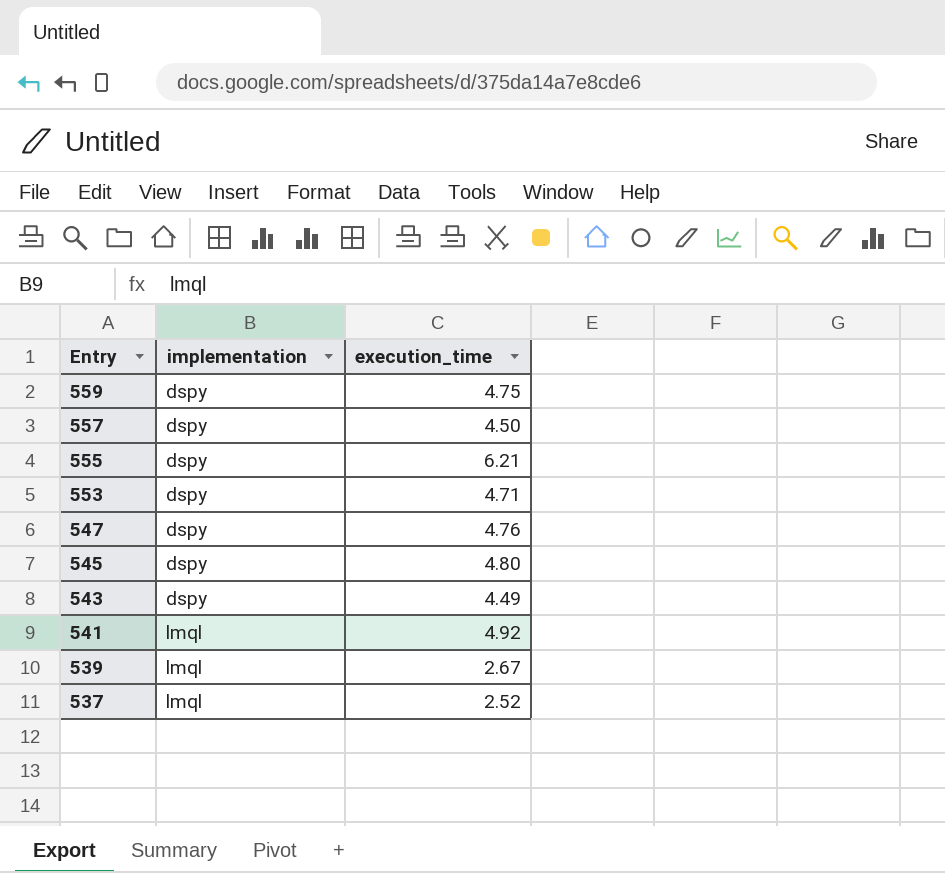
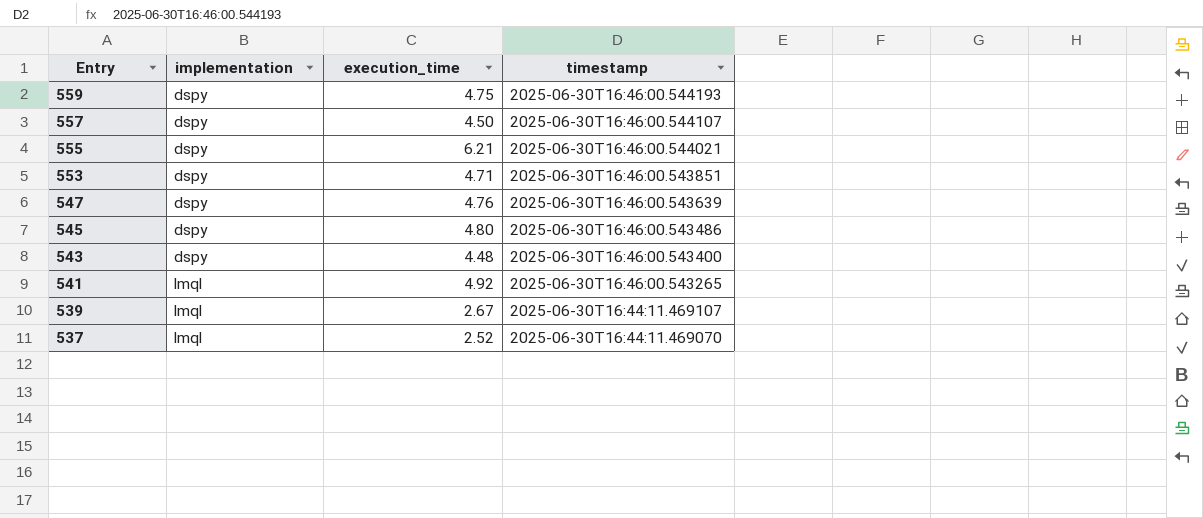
column timestamp | position: none -> 4
543 | execution_time: 4.49 -> 4.48

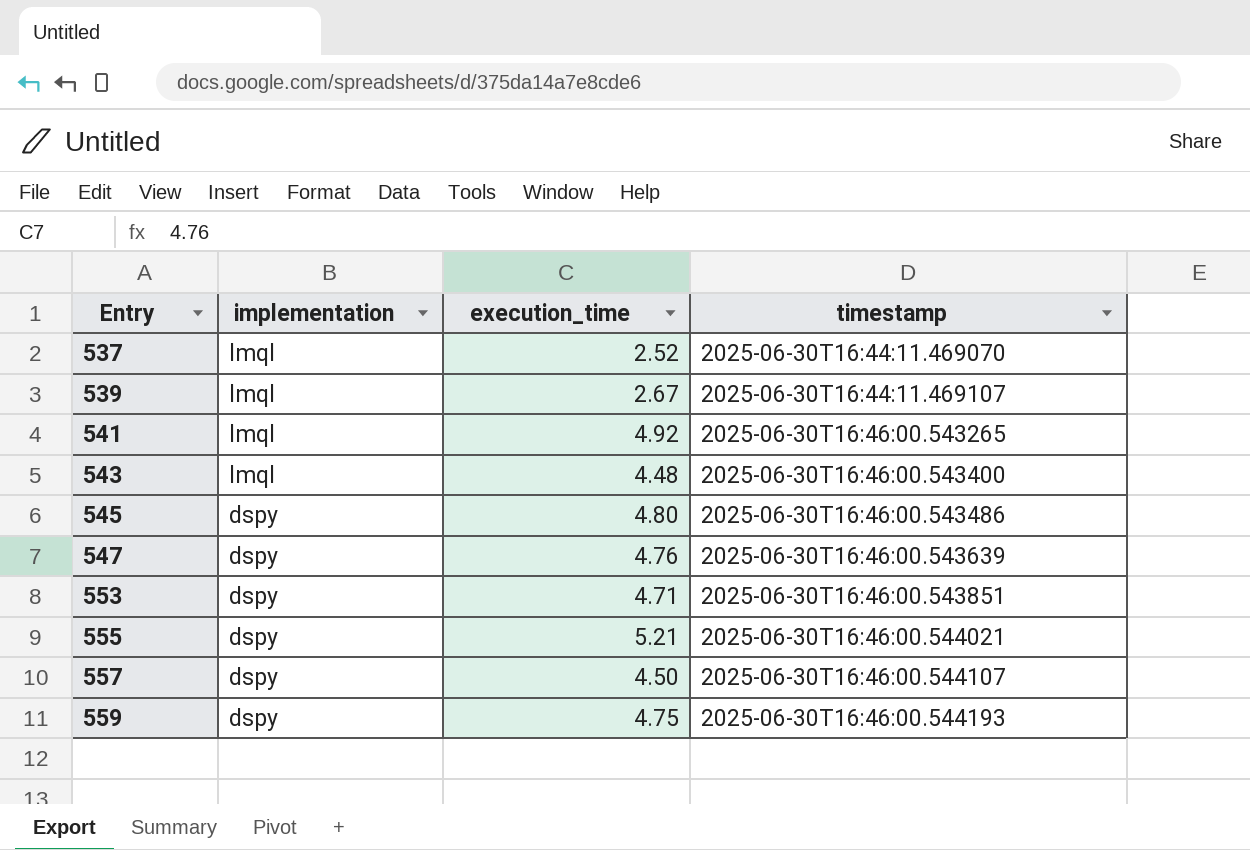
row order: Entry descending -> Entry ascending
543 | implementation: dspy -> lmql
555 | execution_time: 6.21 -> 5.21

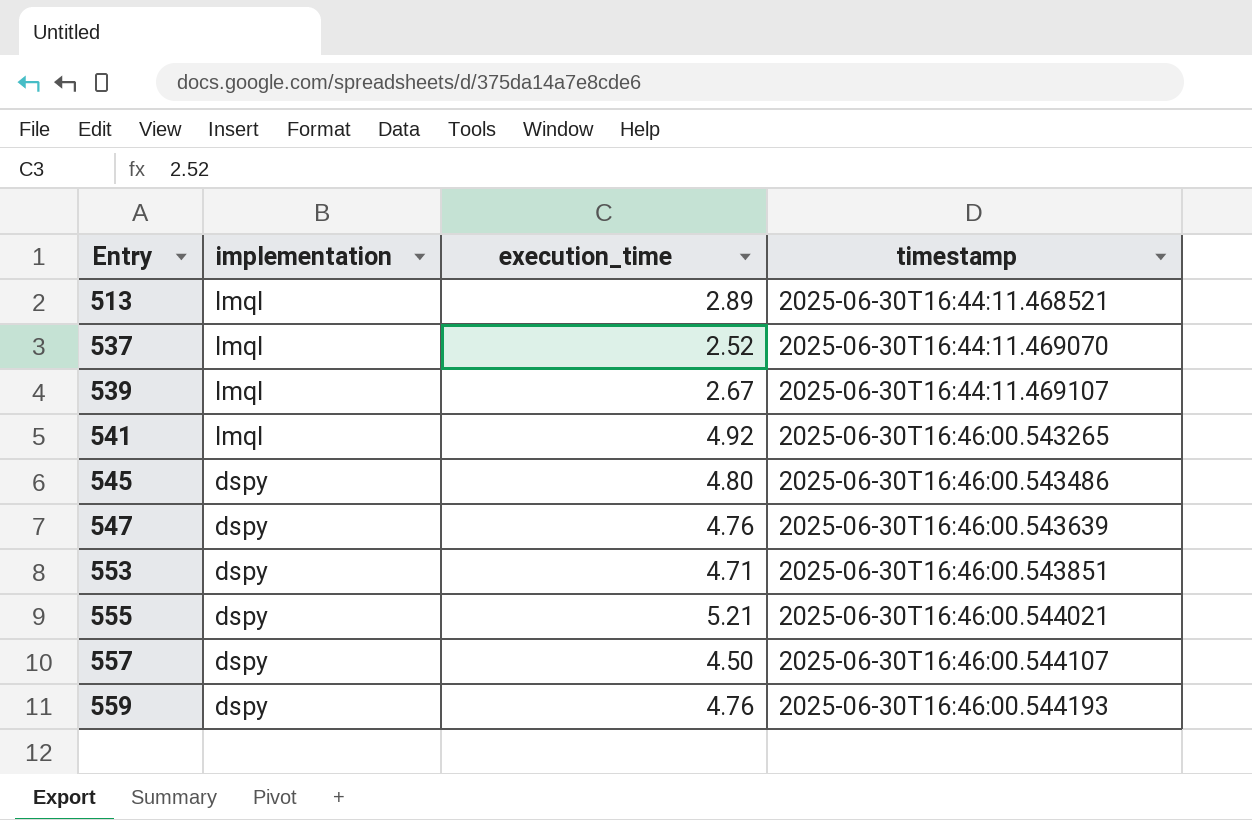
row 543: lmql | 4.48 | 2025-06-30T16:46:00.543400 -> none
row 513: none -> lmql | 2.89 | 2025-06-30T16:44:11.468521
559 | execution_time: 4.75 -> 4.76

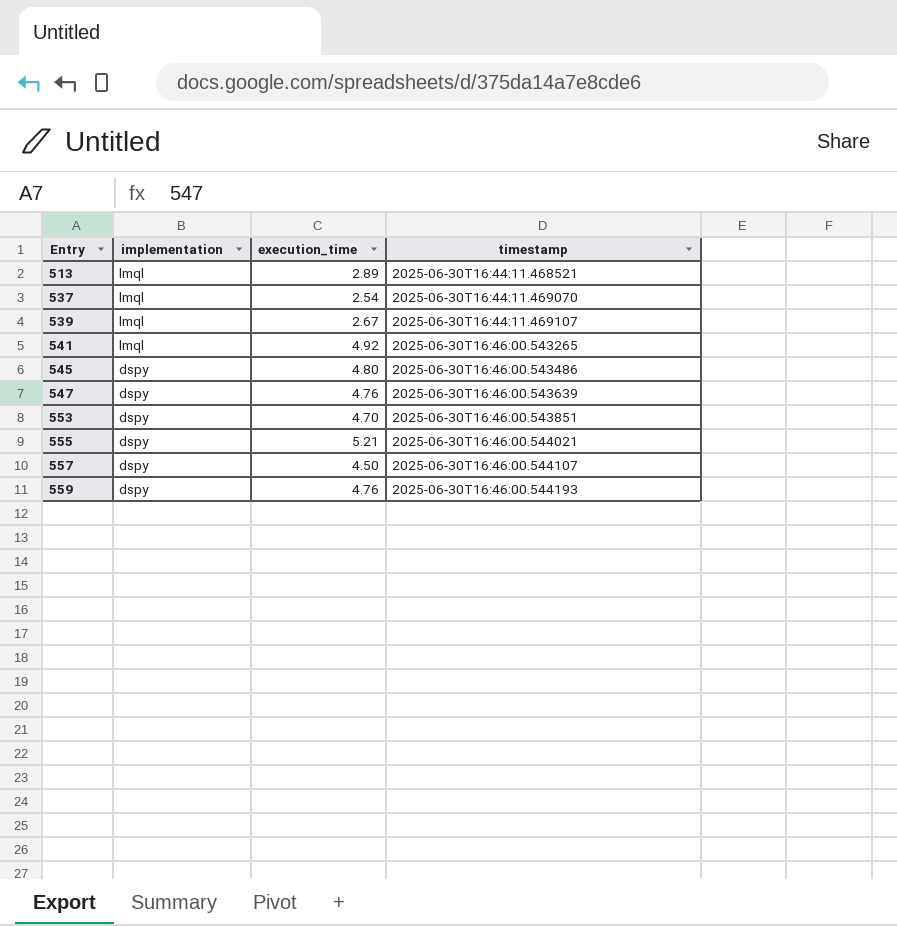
537 | execution_time: 2.52 -> 2.54
553 | execution_time: 4.71 -> 4.70

